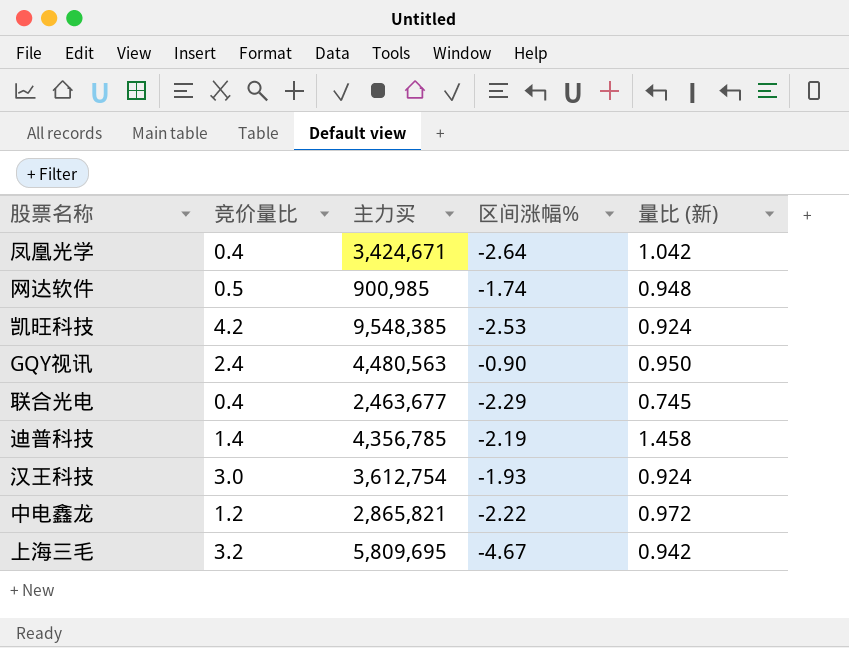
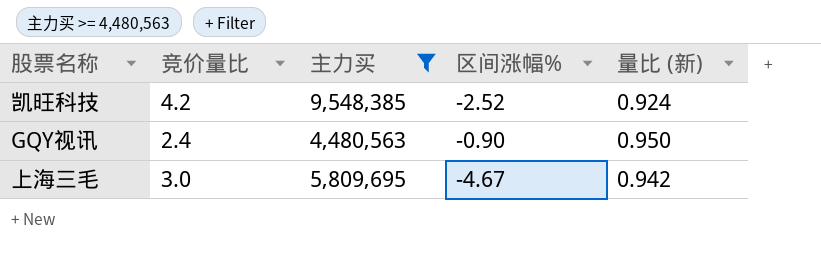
filter: none -> 主力买 >= 4,480,563
凯旺科技 | 区间涨幅%: -2.53 -> -2.52
上海三毛 | 竞价量比: 3.2 -> 3.0

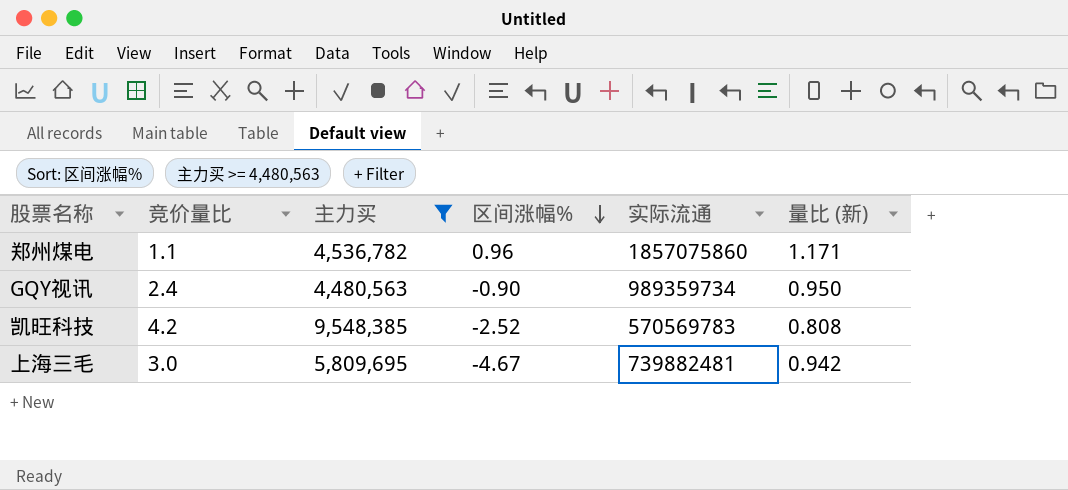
row order: none -> 区间涨幅% descending
column 实际流通 | position: none -> 5
row 郑州煤电: none -> 1.1 | 4,536,782 | 0.96 | 1857075860 | 1.171
凯旺科技 | 量比 (新): 0.924 -> 0.808

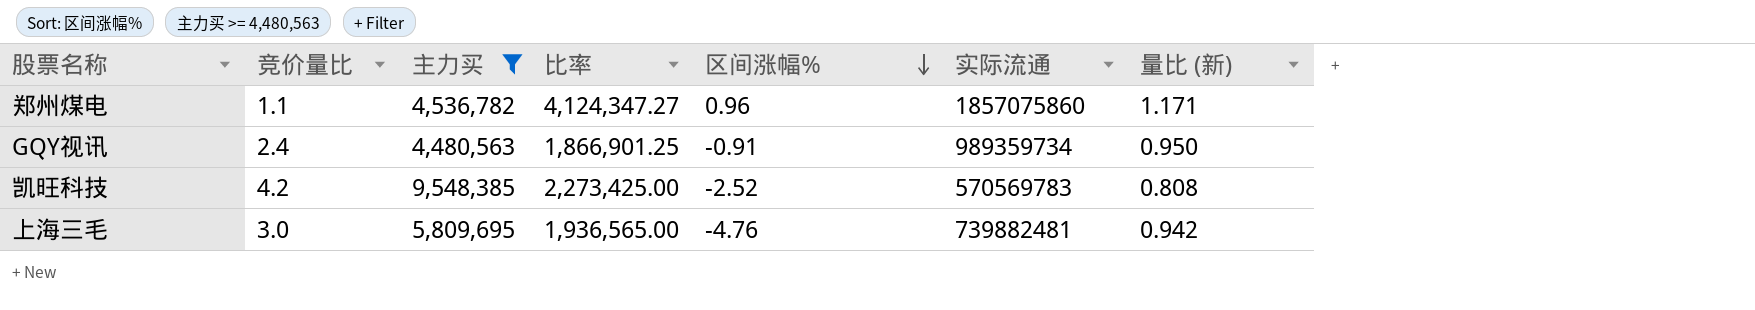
column 比率 | formula: none -> [主力买] / [竞价量比]
GQY视讯 | 区间涨幅%: -0.90 -> -0.91
上海三毛 | 区间涨幅%: -4.67 -> -4.76

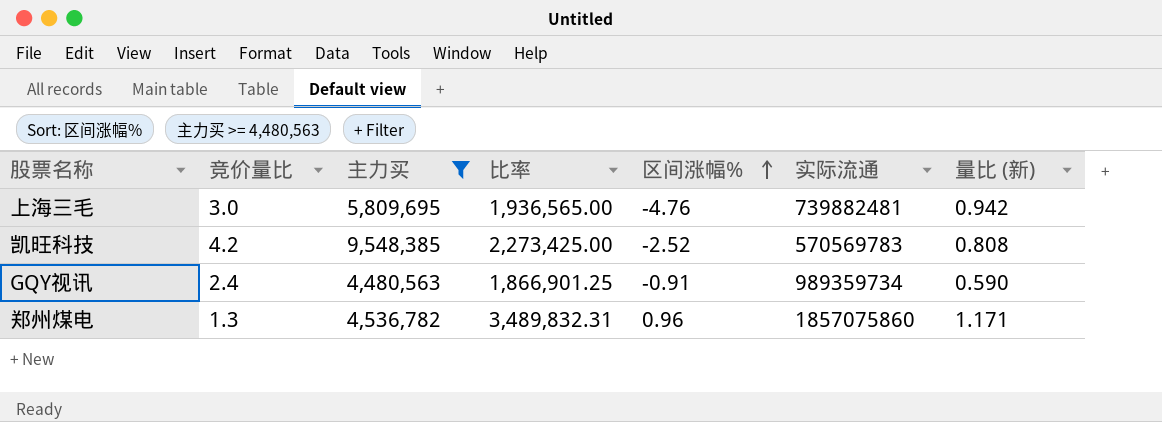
row order: 区间涨幅% descending -> 区间涨幅% ascending
GQY视讯 | 量比 (新): 0.950 -> 0.590
郑州煤电 | 竞价量比: 1.1 -> 1.3
郑州煤电 | 比率: 4,124,347.27 -> 3,489,832.31

